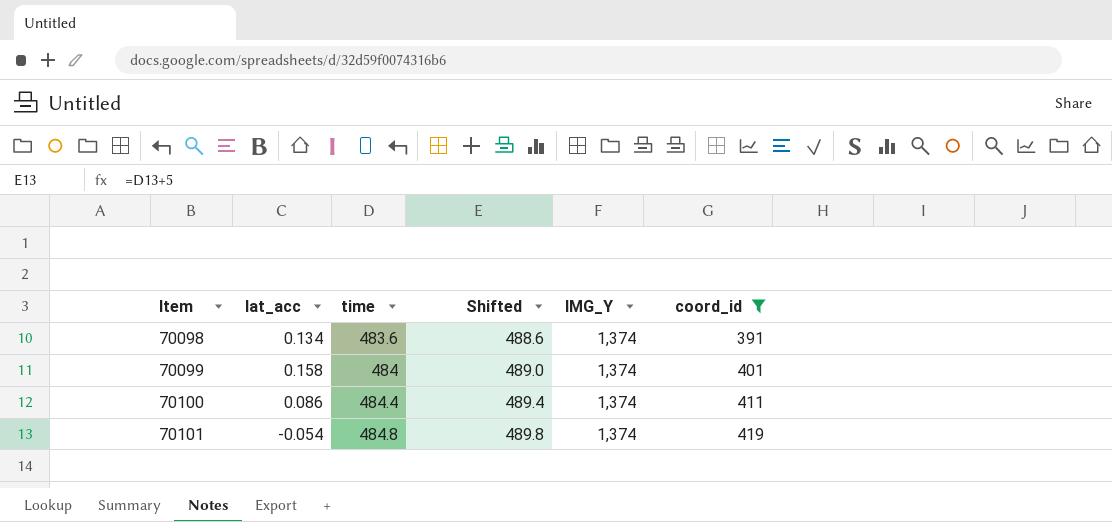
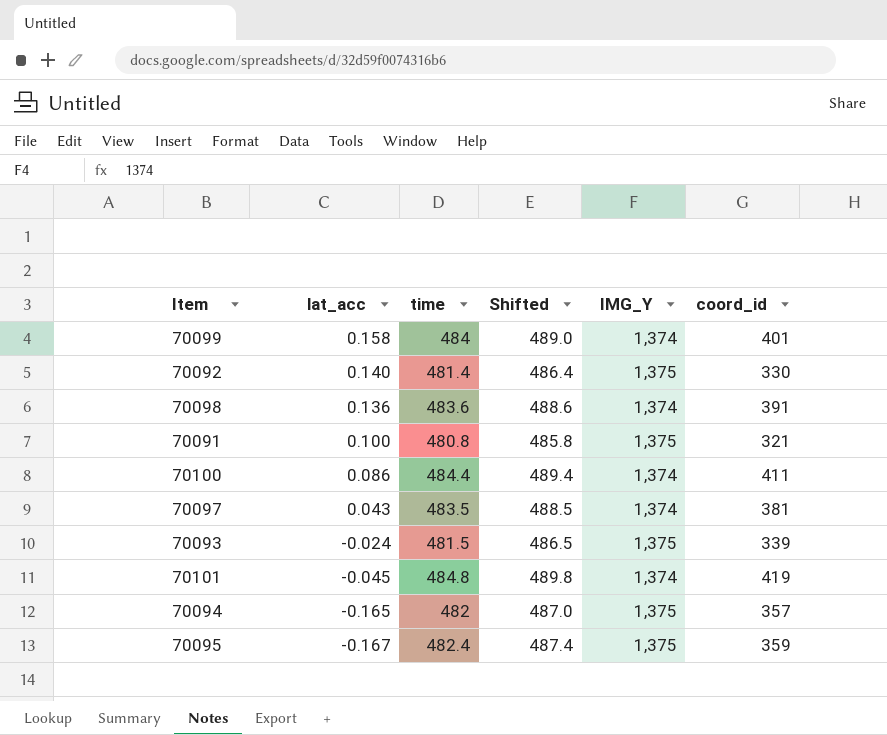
filter: coord_id >= 391 -> none
row order: Item ascending -> lat_acc descending
70098 | lat_acc: 0.134 -> 0.136
70101 | lat_acc: -0.054 -> -0.045

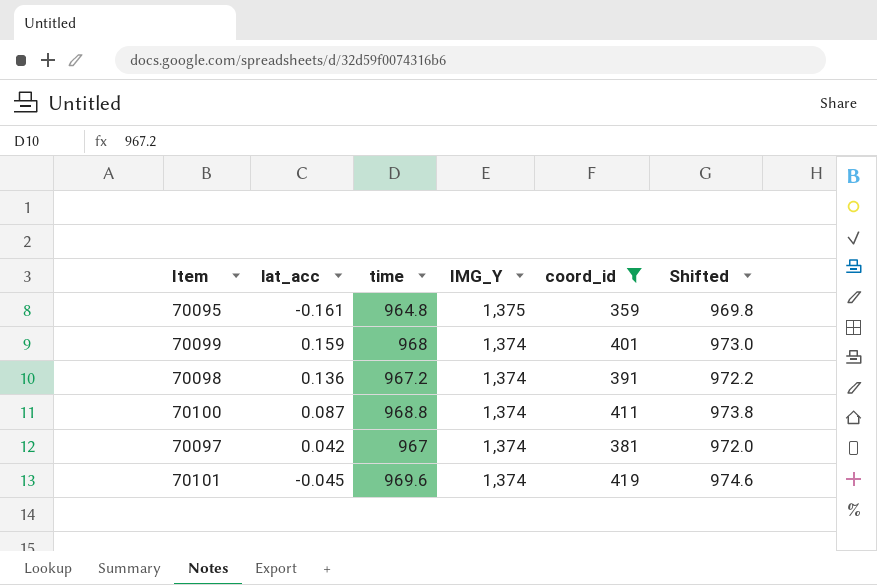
filter: none -> coord_id >= 359
row order: lat_acc descending -> IMG_Y descending
column Shifted | position: 4 -> 6
70095 | lat_acc: -0.167 -> -0.161
70095 | time: 482.4 -> 964.8
70095 | Shifted: 487.4 -> 969.8
70099 | lat_acc: 0.158 -> 0.159
70099 | time: 484 -> 968
70099 | Shifted: 489.0 -> 973.0
70098 | time: 483.6 -> 967.2
70098 | Shifted: 488.6 -> 972.2
70100 | lat_acc: 0.086 -> 0.087
70100 | time: 484.4 -> 968.8
70100 | Shifted: 489.4 -> 973.8
70097 | lat_acc: 0.043 -> 0.042
70097 | time: 483.5 -> 967
70097 | Shifted: 488.5 -> 972.0
70101 | time: 484.8 -> 969.6
70101 | Shifted: 489.8 -> 974.6

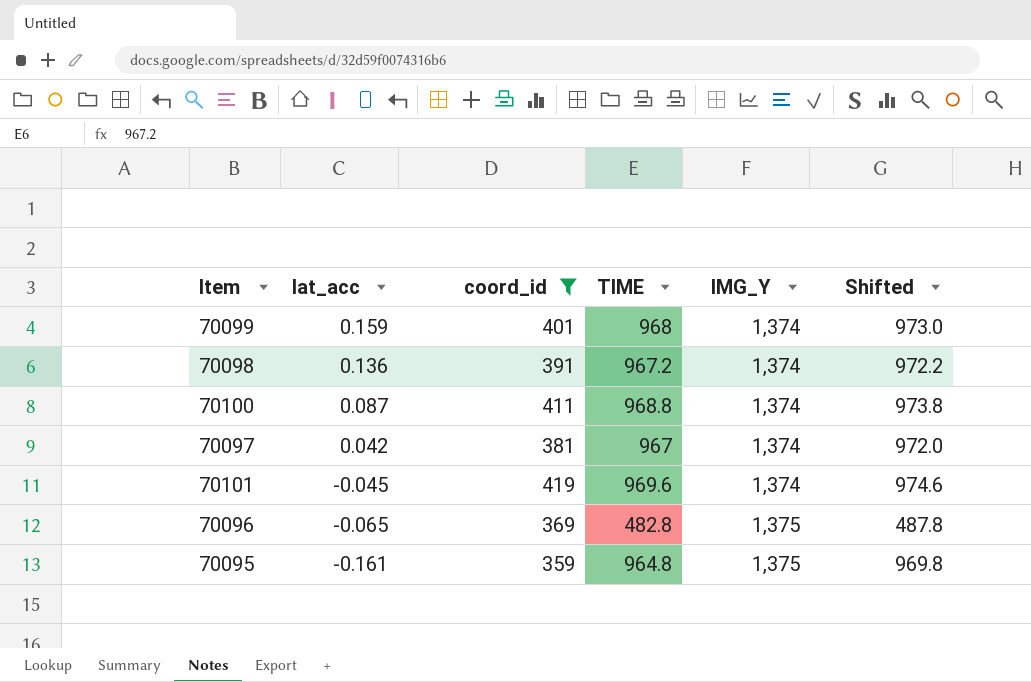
row order: IMG_Y descending -> lat_acc descending
column coord_id | position: 5 -> 3
column name: time -> TIME
row 70096: none -> -0.065 | 369 | 482.8 | 1,375 | 487.8

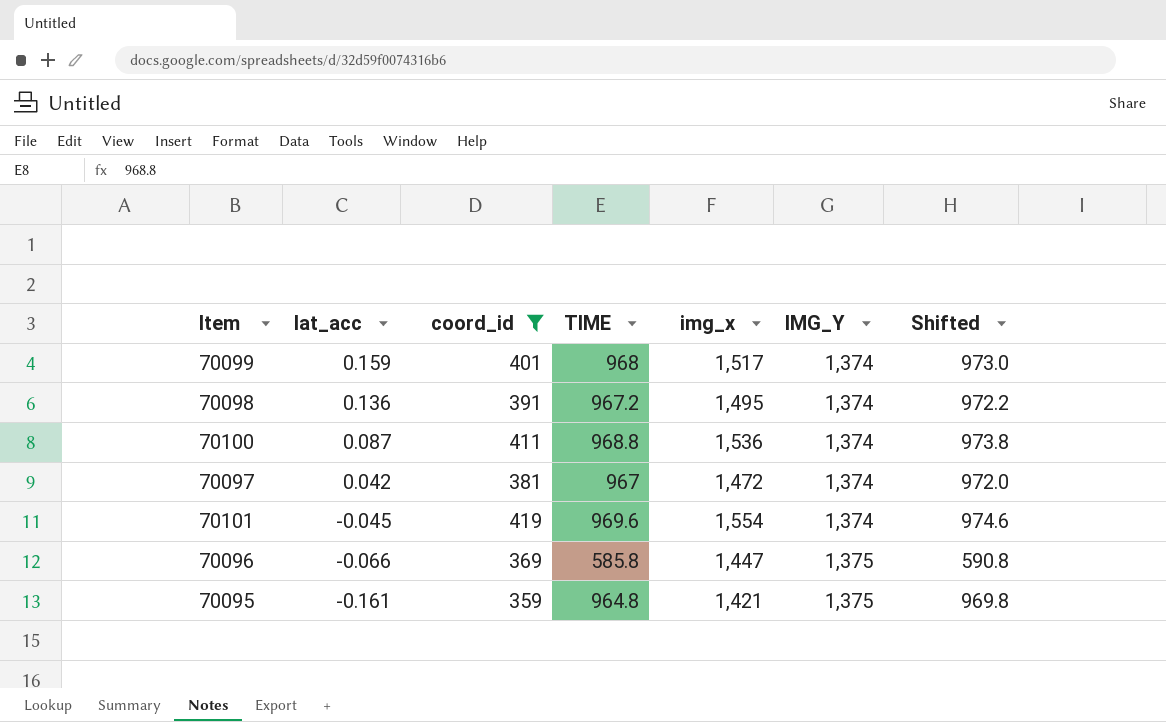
column img_x | position: none -> 5
70096 | lat_acc: -0.065 -> -0.066
70096 | TIME: 482.8 -> 585.8
70096 | Shifted: 487.8 -> 590.8

